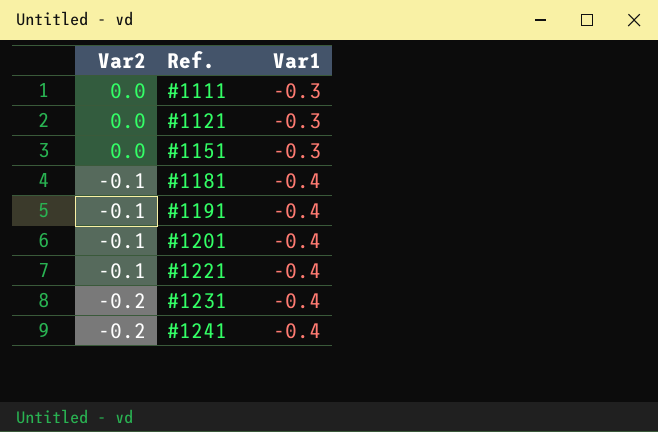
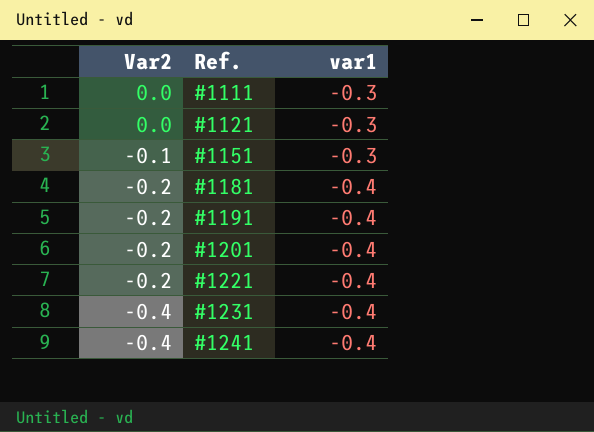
column name: Var1 -> var1
#1151 | Var2: 0.0 -> -0.1
#1181 | Var2: -0.1 -> -0.2
#1191 | Var2: -0.1 -> -0.2
#1201 | Var2: -0.1 -> -0.2
#1221 | Var2: -0.1 -> -0.2
#1231 | Var2: -0.2 -> -0.4
#1241 | Var2: -0.2 -> -0.4

